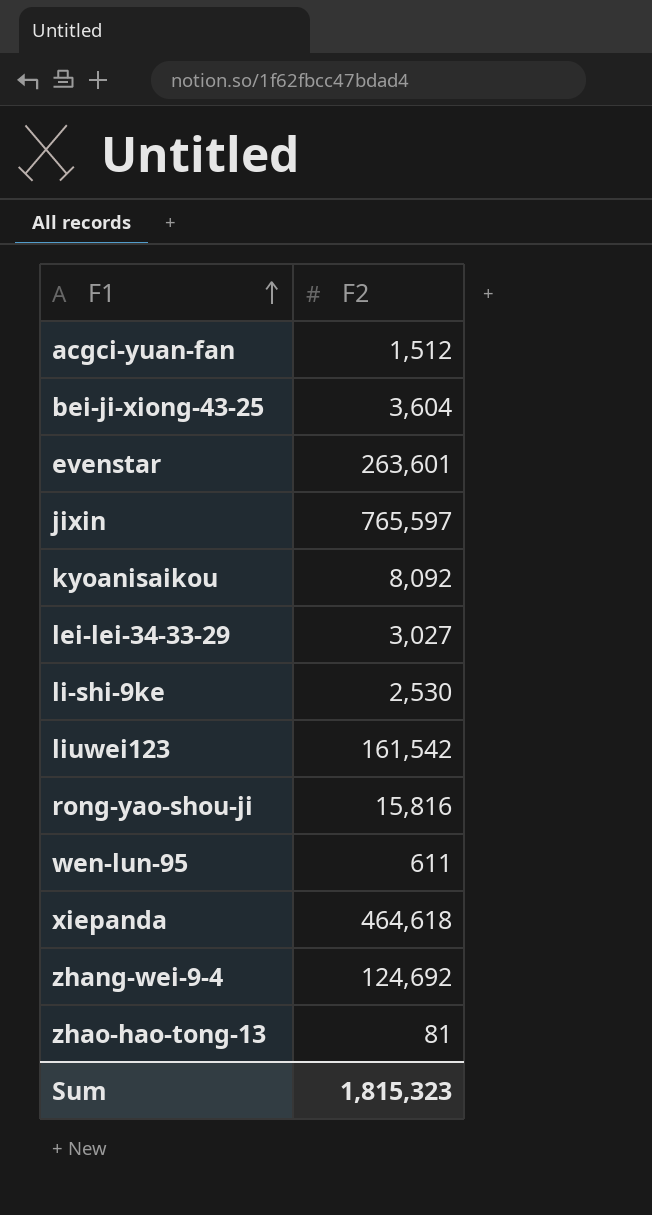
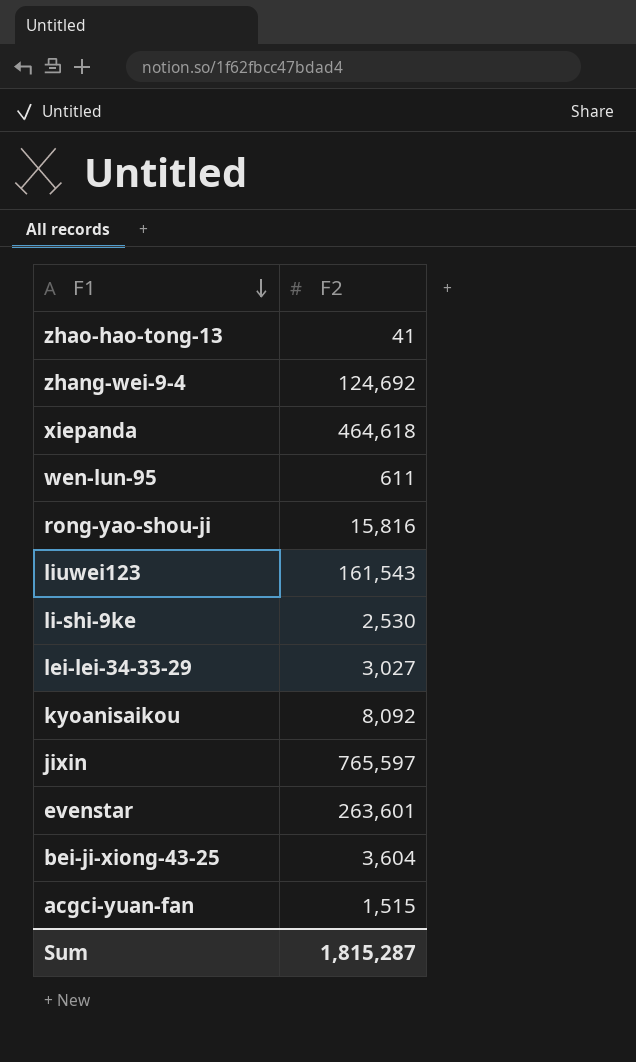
row order: F1 ascending -> F1 descending
zhao-hao-tong-13 | F2: 81 -> 41
liuwei123 | F2: 161,542 -> 161,543
acgci-yuan-fan | F2: 1,512 -> 1,515
Sum | F2: 1,815,323 -> 1,815,287

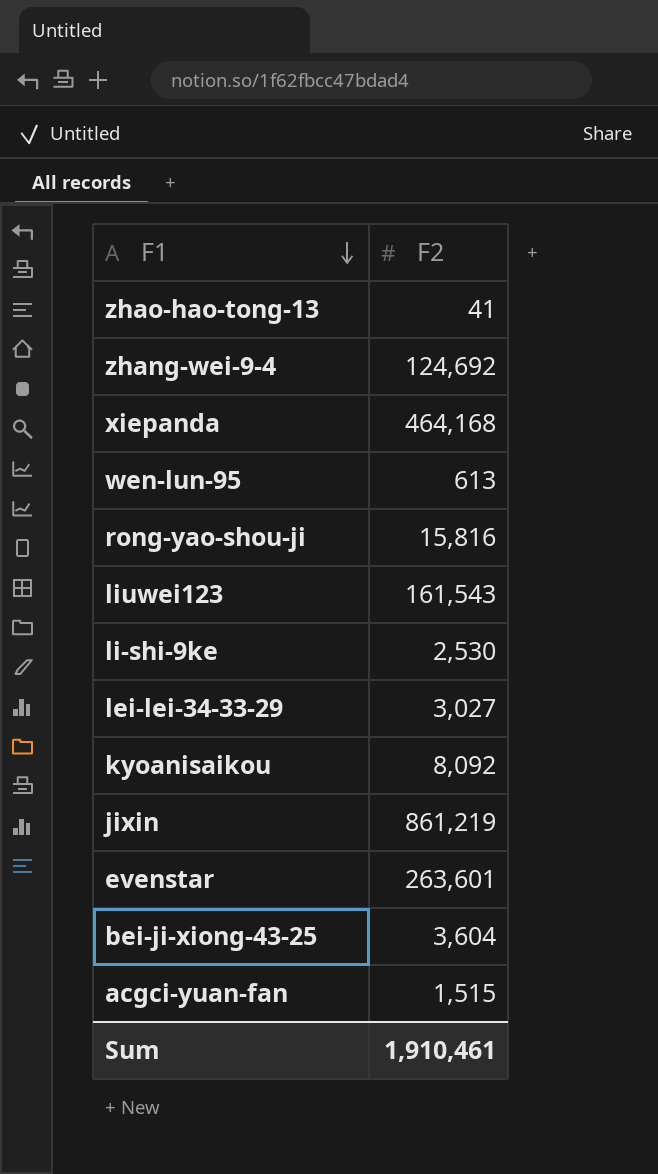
xiepanda | F2: 464,618 -> 464,168
wen-lun-95 | F2: 611 -> 613
jixin | F2: 765,597 -> 861,219
Sum | F2: 1,815,287 -> 1,910,461

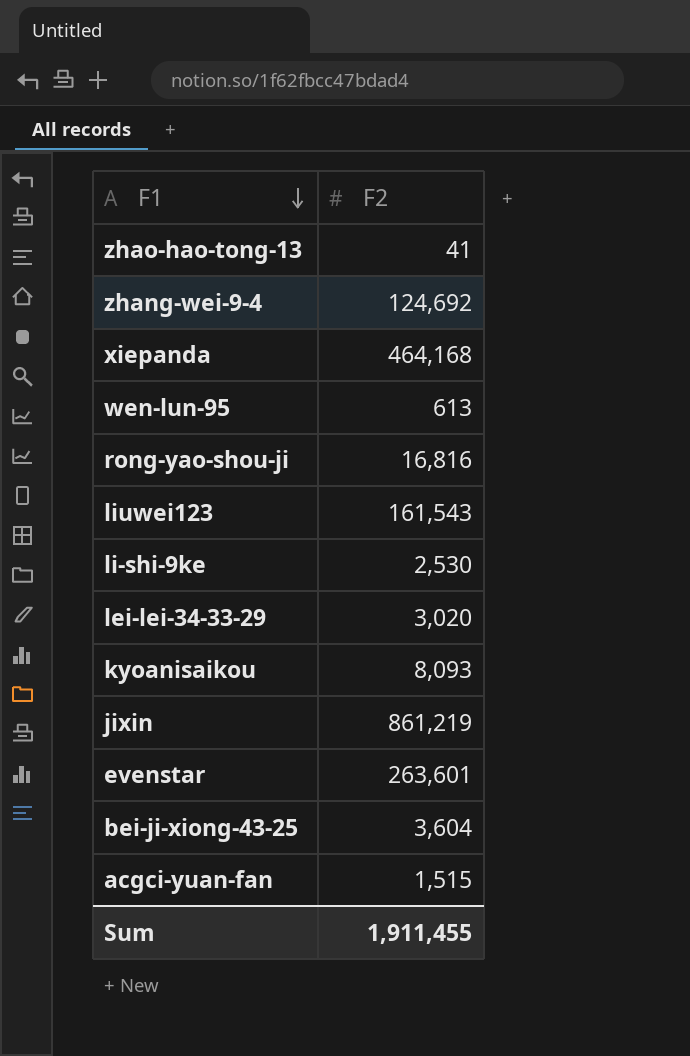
rong-yao-shou-ji | F2: 15,816 -> 16,816
lei-lei-34-33-29 | F2: 3,027 -> 3,020
kyoanisaikou | F2: 8,092 -> 8,093
Sum | F2: 1,910,461 -> 1,911,455

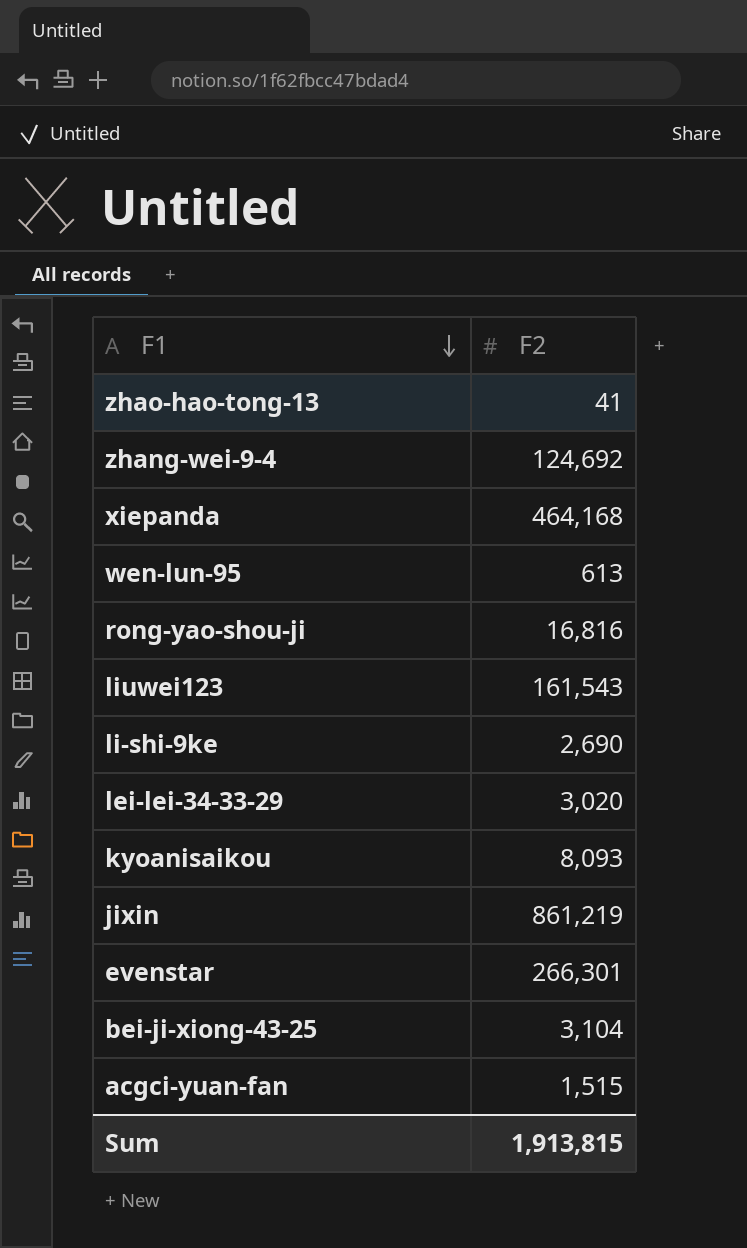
li-shi-9ke | F2: 2,530 -> 2,690
evenstar | F2: 263,601 -> 266,301
bei-ji-xiong-43-25 | F2: 3,604 -> 3,104
Sum | F2: 1,911,455 -> 1,913,815

